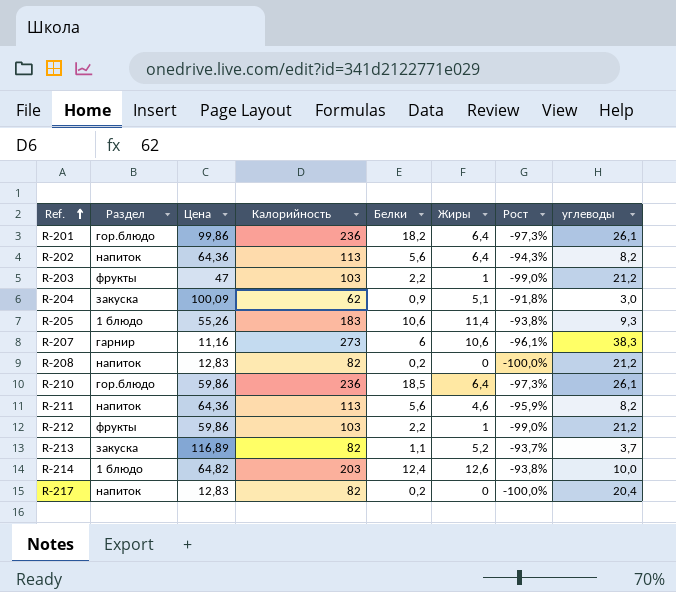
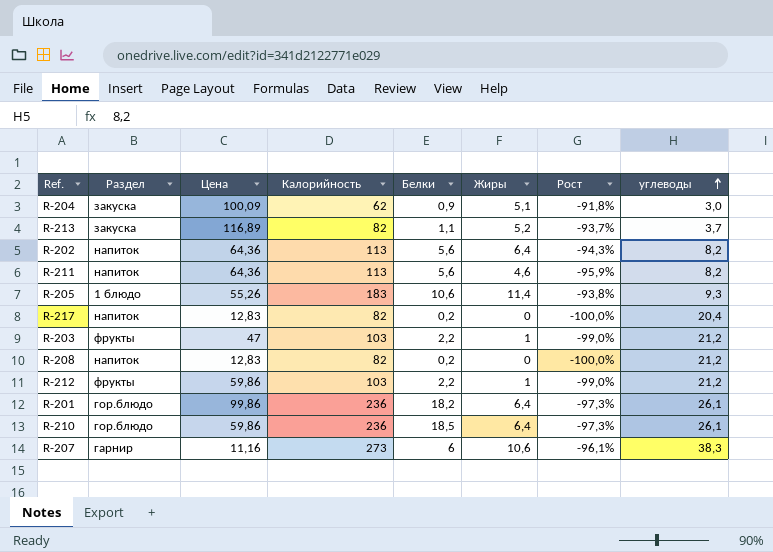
row order: Ref. ascending -> углеводы ascending
row R-214: 1 блюдо | 64,82 | 203 | 12,4 | 12,6 | -93,8% | 10,0 -> none

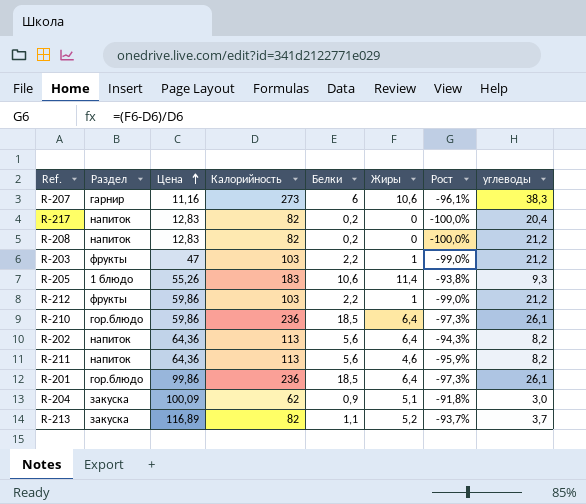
row order: углеводы ascending -> Цена ascending
R-201 | Белки: 18,2 -> 18,5

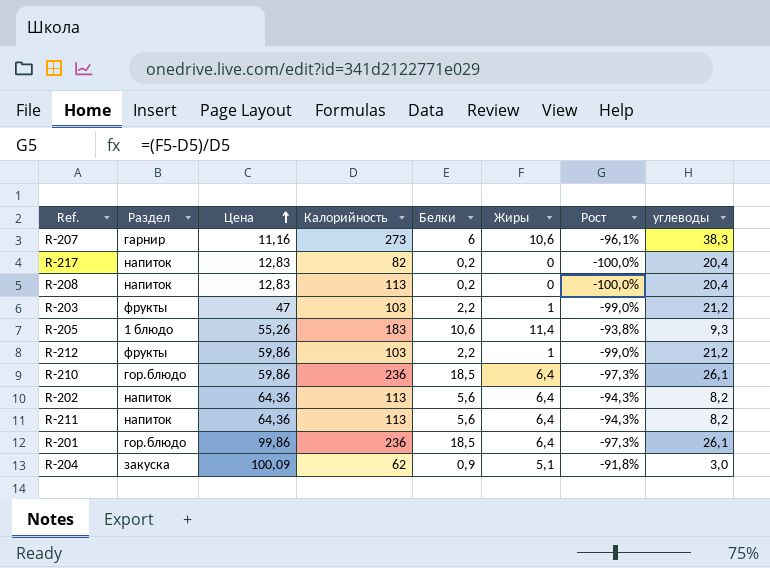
row R-213: закуска | 116,89 | 82 | 1,1 | 5,2 | -93,7% | 3,7 -> none
R-208 | Калорийность: 82 -> 113
R-208 | углеводы: 21,2 -> 20,4
R-211 | Жиры: 4,6 -> 6,4
R-211 | Рост: -95,9% -> -94,3%

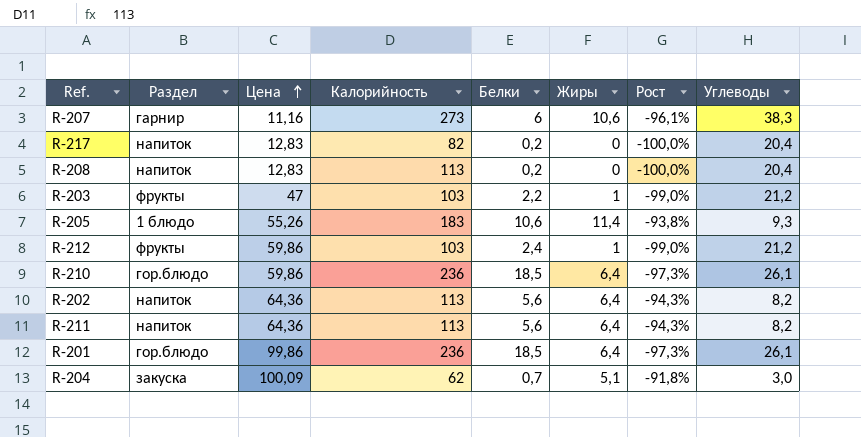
column name: углеводы -> Углеводы
R-212 | Белки: 2,2 -> 2,4
R-204 | Белки: 0,9 -> 0,7

